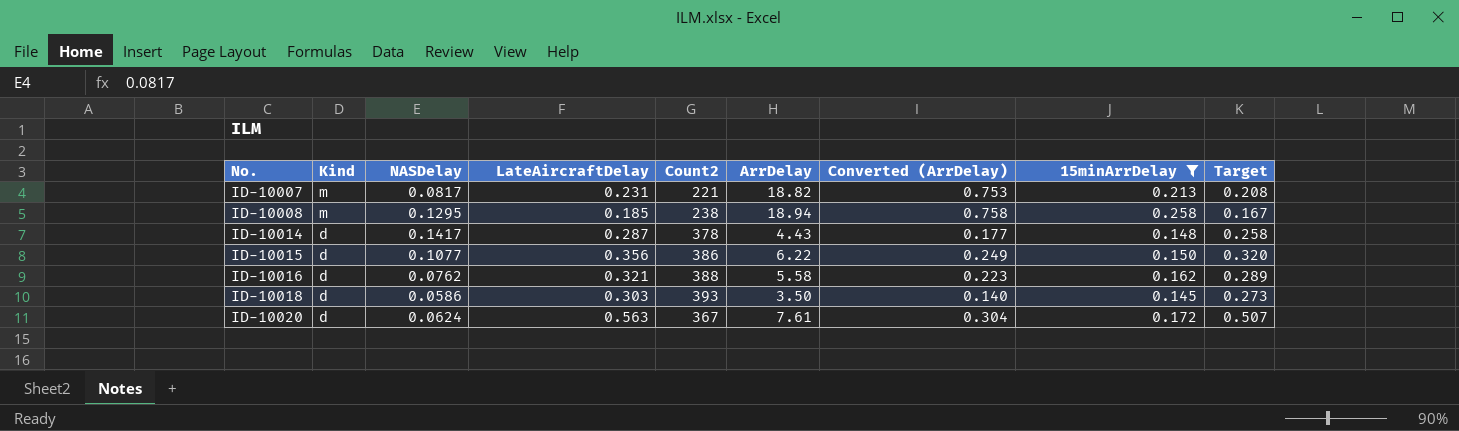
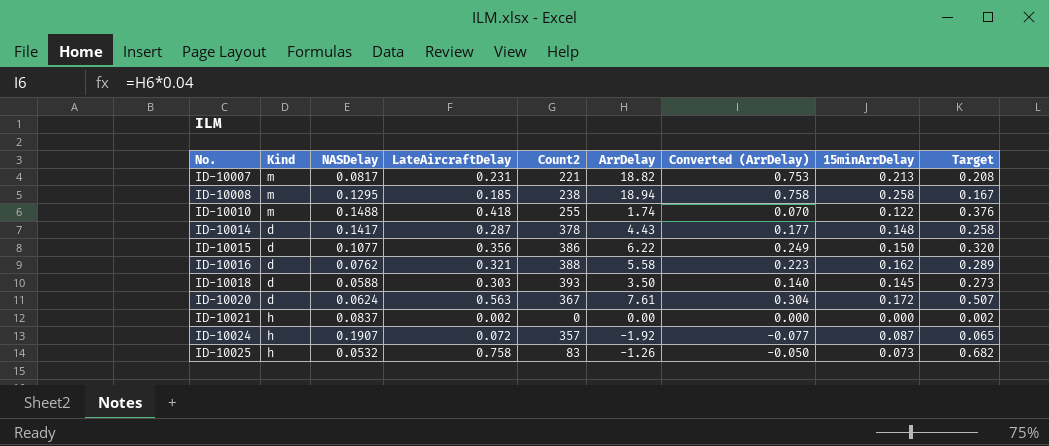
filter: 15minArrDelay >= 0.145 -> none
ID-10018 | NASDelay: 0.0586 -> 0.0588

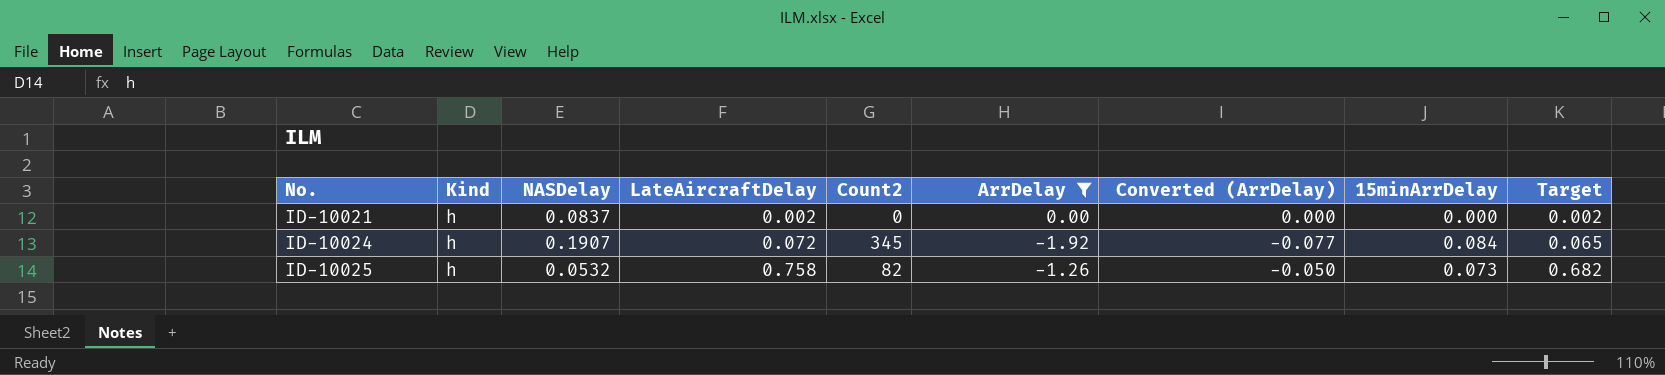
filter: none -> ArrDelay <= 0.00
ID-10024 | Count2: 357 -> 345
ID-10024 | 15minArrDelay: 0.087 -> 0.084
ID-10025 | Count2: 83 -> 82

